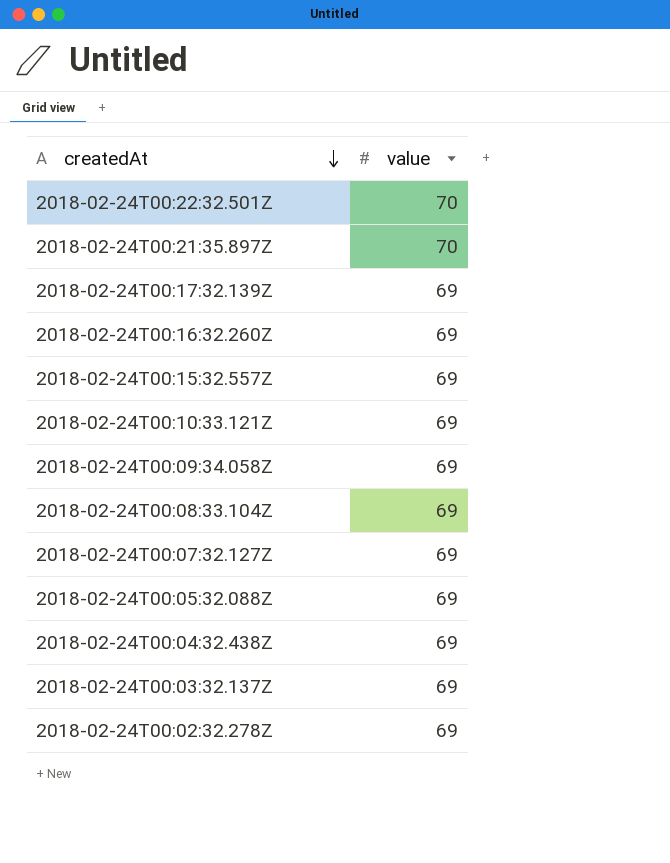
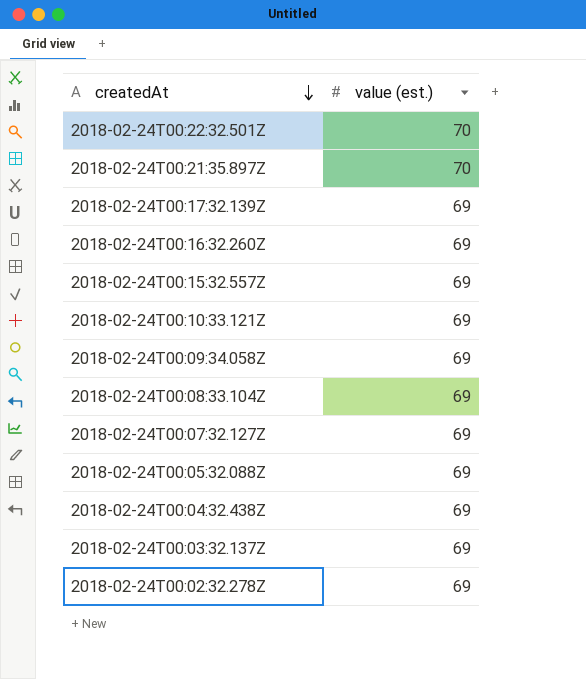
column name: value -> value (est.)

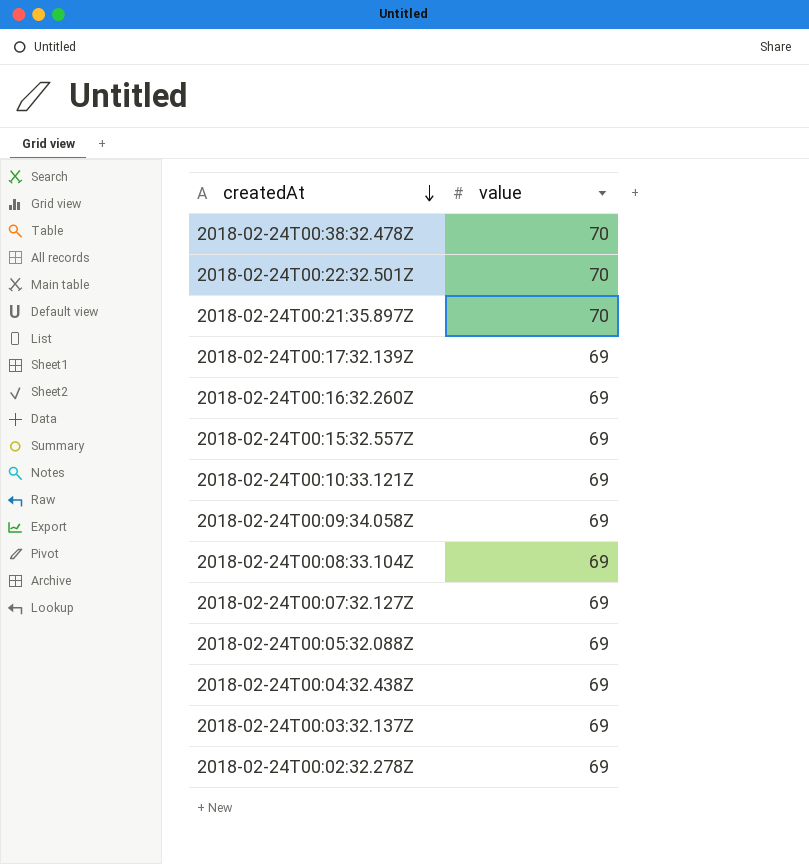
column name: value (est.) -> value
row 2018-02-24T00:38:32.478Z: none -> 70

